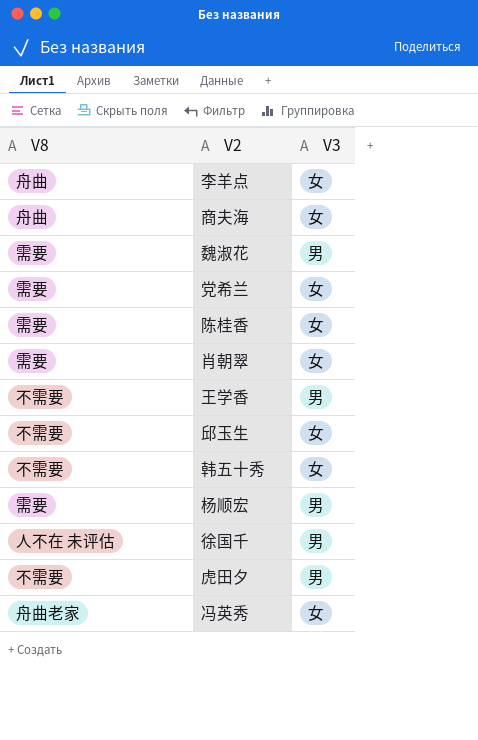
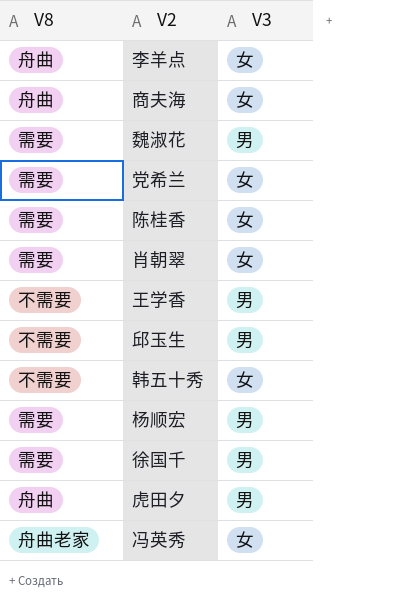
邱玉生 | V3: 女 -> 男
徐国千 | V8: 人不在 未评估 -> 需要
虎田夕 | V8: 不需要 -> 舟曲

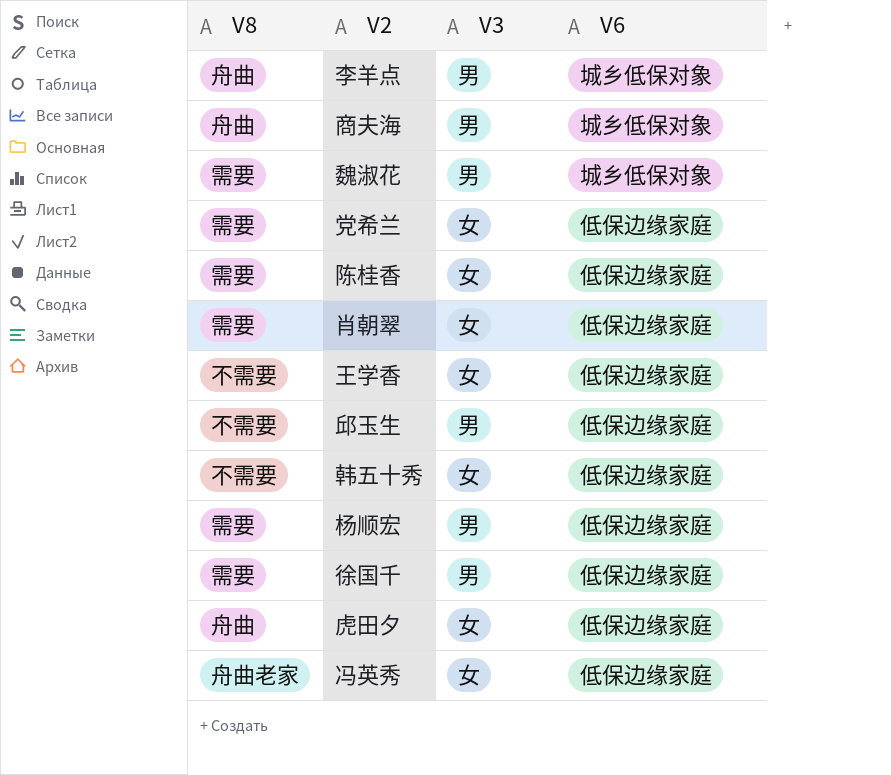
column V6 | position: none -> 4
李羊点 | V3: 女 -> 男
商夫海 | V3: 女 -> 男
王学香 | V3: 男 -> 女
虎田夕 | V3: 男 -> 女

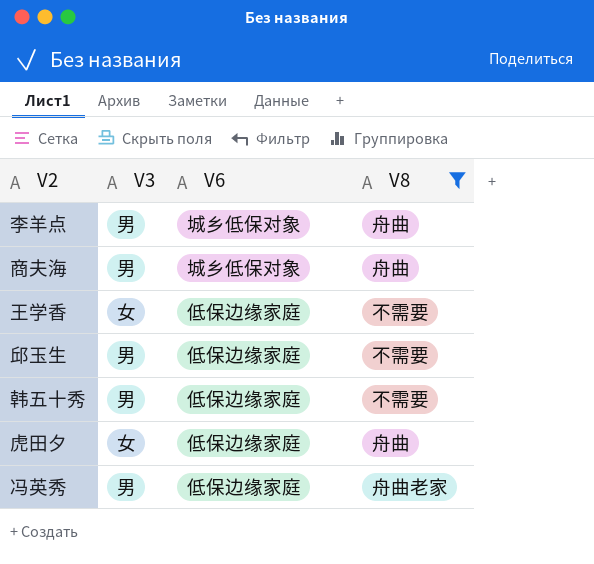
filter: none -> V8 != 需要
column V8 | position: 1 -> 4
韩五十秀 | V3: 女 -> 男
冯英秀 | V3: 女 -> 男

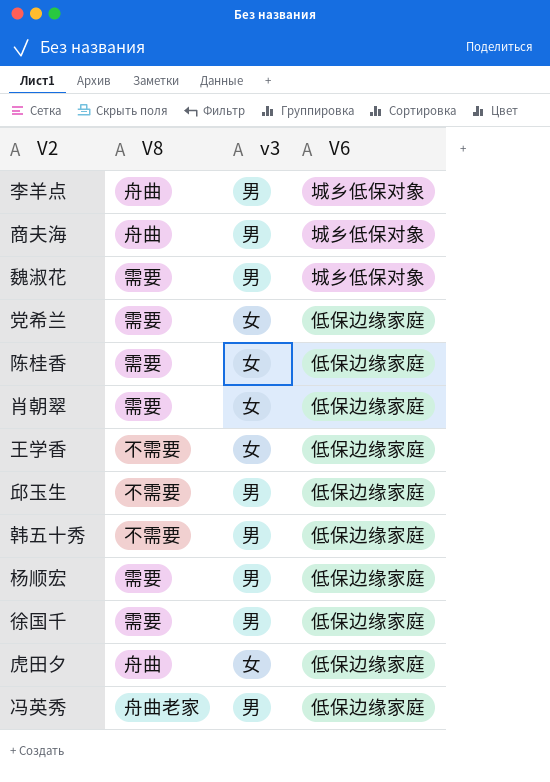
filter: V8 != 需要 -> none
column V8 | position: 4 -> 2
column name: V3 -> v3

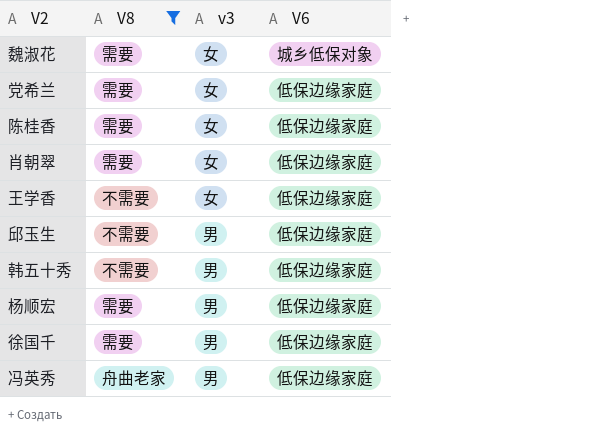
filter: none -> V8 != 舟曲
魏淑花 | v3: 男 -> 女

